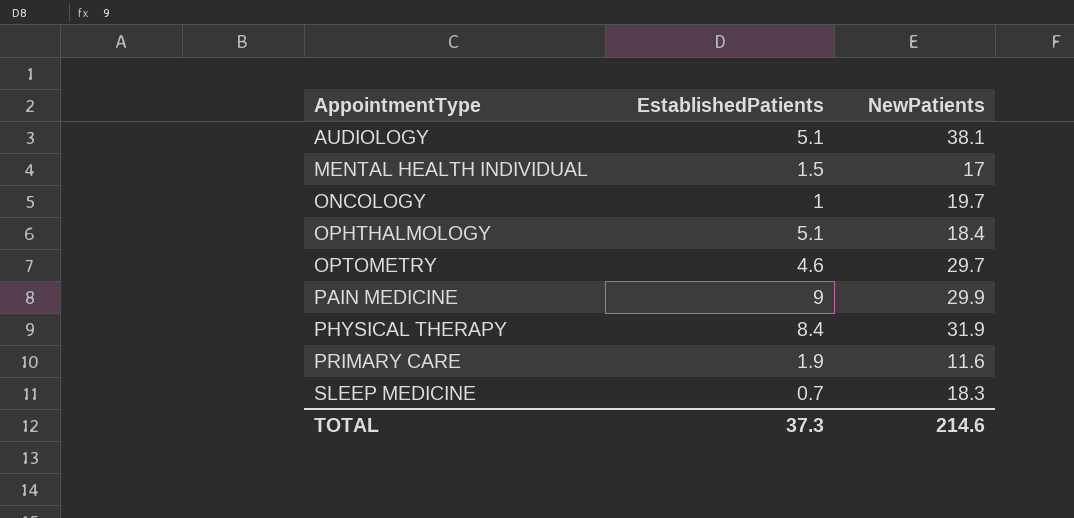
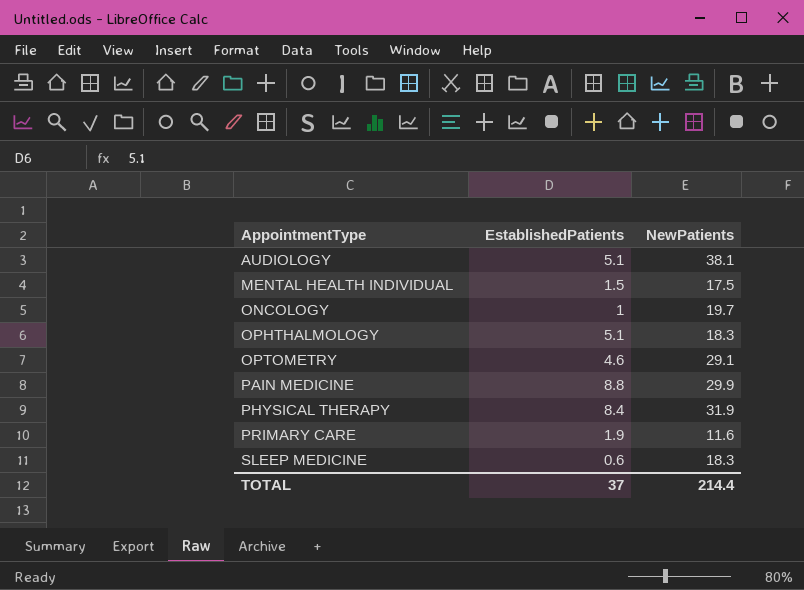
MENTAL HEALTH INDIVIDUAL | NewPatients: 17 -> 17.5
OPHTHALMOLOGY | NewPatients: 18.4 -> 18.3
OPTOMETRY | NewPatients: 29.7 -> 29.1
PAIN MEDICINE | EstablishedPatients: 9 -> 8.8
SLEEP MEDICINE | EstablishedPatients: 0.7 -> 0.6
TOTAL | EstablishedPatients: 37.3 -> 37
TOTAL | NewPatients: 214.6 -> 214.4

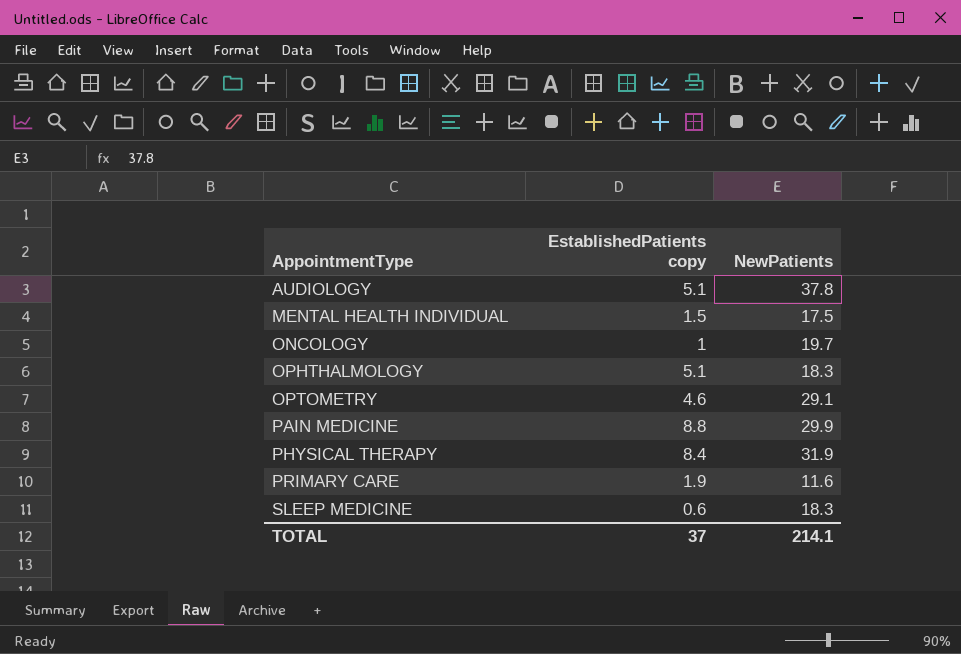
column name: EstablishedPatients -> EstablishedPatients copy
AUDIOLOGY | NewPatients: 38.1 -> 37.8
TOTAL | NewPatients: 214.4 -> 214.1

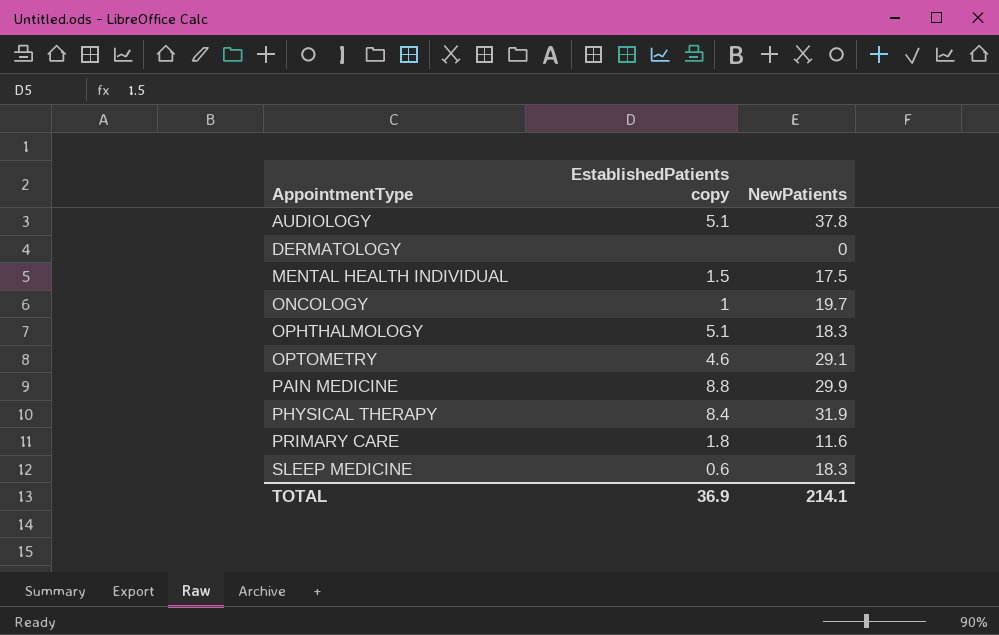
row DERMATOLOGY: none -> none | 0
PRIMARY CARE | EstablishedPatients copy: 1.9 -> 1.8
TOTAL | EstablishedPatients copy: 37 -> 36.9

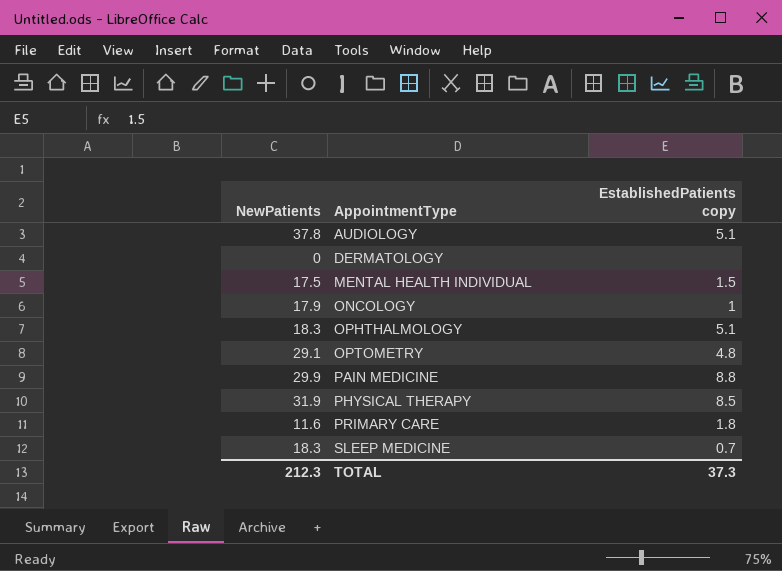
column NewPatients | position: 3 -> 1
ONCOLOGY | NewPatients: 19.7 -> 17.9
OPTOMETRY | EstablishedPatients copy: 4.6 -> 4.8
PHYSICAL THERAPY | EstablishedPatients copy: 8.4 -> 8.5
SLEEP MEDICINE | EstablishedPatients copy: 0.6 -> 0.7
TOTAL | NewPatients: 214.1 -> 212.3
TOTAL | EstablishedPatients copy: 36.9 -> 37.3

